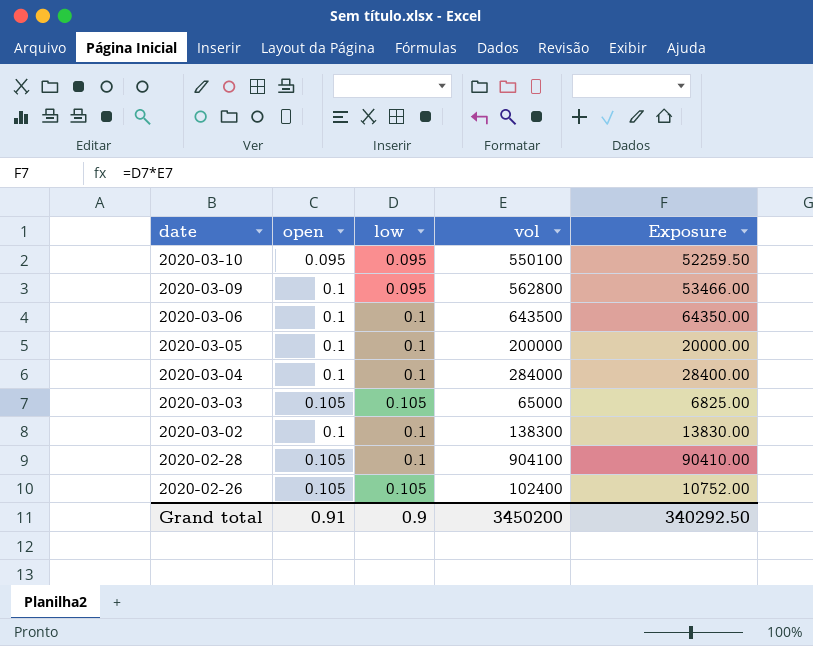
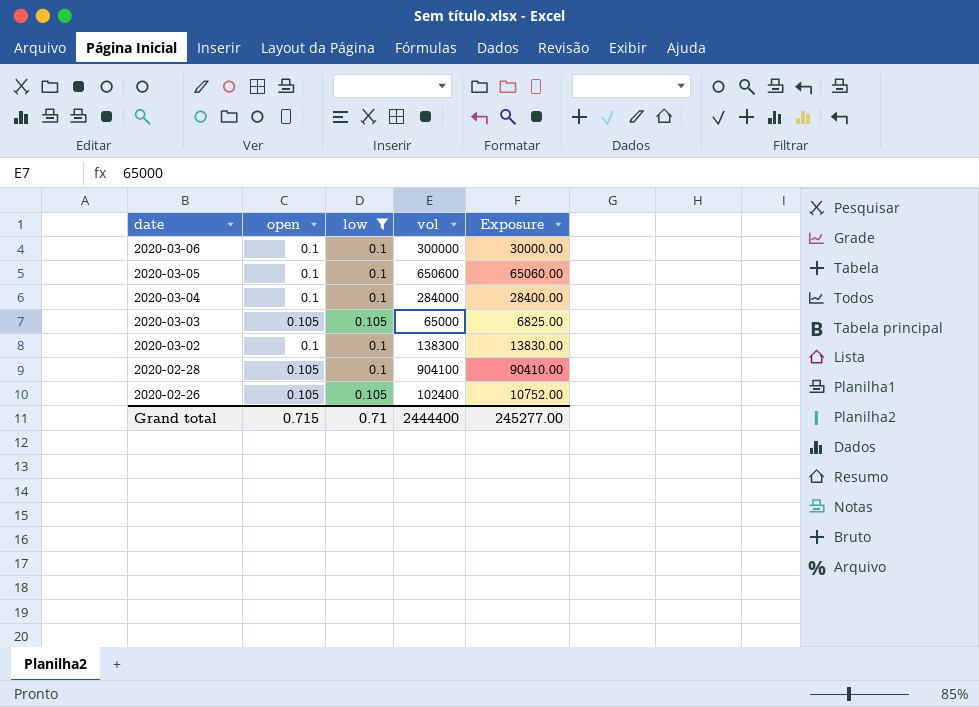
filter: none -> low != 0.095
2020-03-06 | vol: 643500 -> 300000
2020-03-06 | Exposure: 64350.00 -> 30000.00
2020-03-05 | vol: 200000 -> 650600
2020-03-05 | Exposure: 20000.00 -> 65060.00
Grand total | open: 0.91 -> 0.715
Grand total | low: 0.9 -> 0.71
Grand total | vol: 3450200 -> 2444400
Grand total | Exposure: 340292.50 -> 245277.00

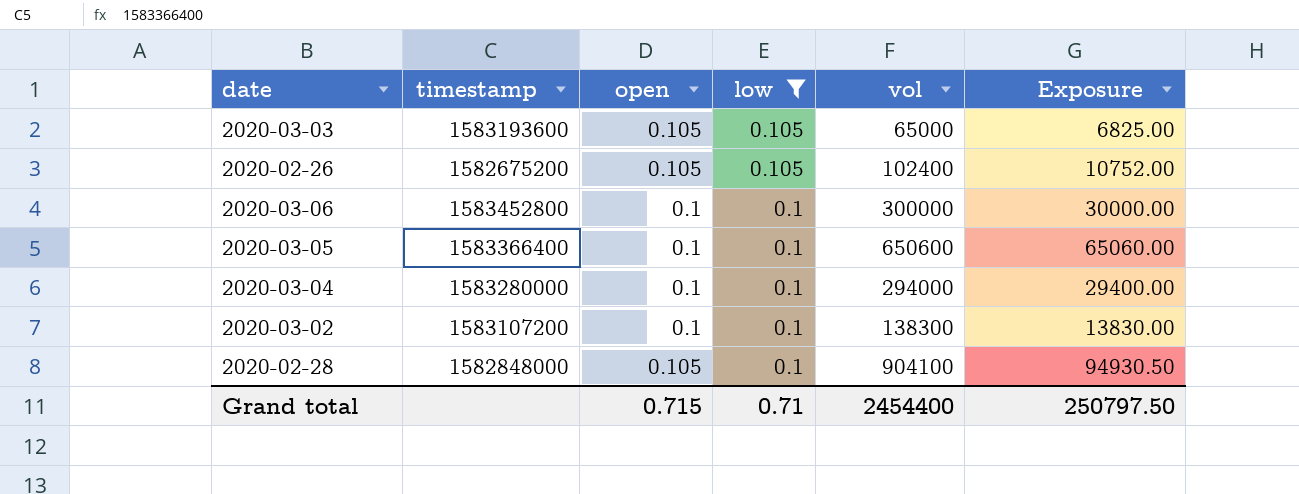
row order: date descending -> low descending
column timestamp | position: none -> 2
column Exposure | formula: [low] * [vol] -> [open] * [vol]
2020-03-04 | vol: 284000 -> 294000
Grand total | vol: 2444400 -> 2454400
Grand total | Exposure: 245277.00 -> 250797.50

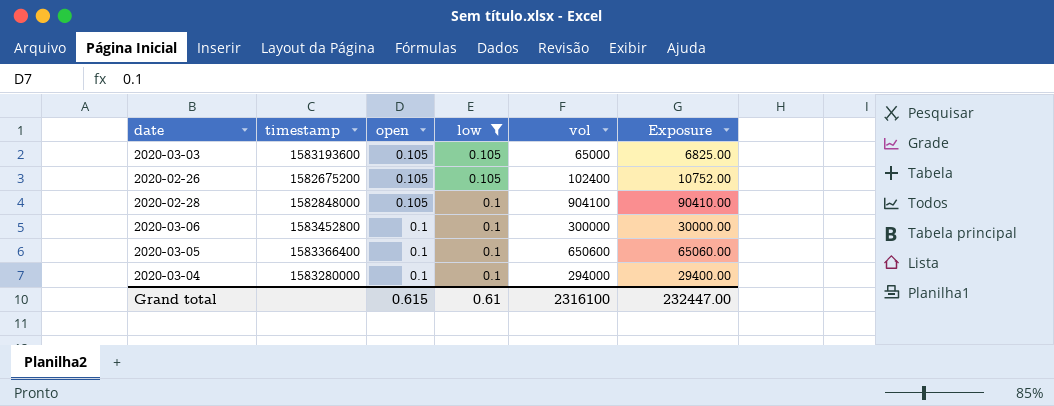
row order: low descending -> open descending
column Exposure | formula: [open] * [vol] -> [low] * [vol]
row 2020-03-02: 1583107200 | 0.1 | 0.1 | 138300 | 13830.00 -> none
Grand total | open: 0.715 -> 0.615
Grand total | low: 0.71 -> 0.61
Grand total | vol: 2454400 -> 2316100
Grand total | Exposure: 250797.50 -> 232447.00

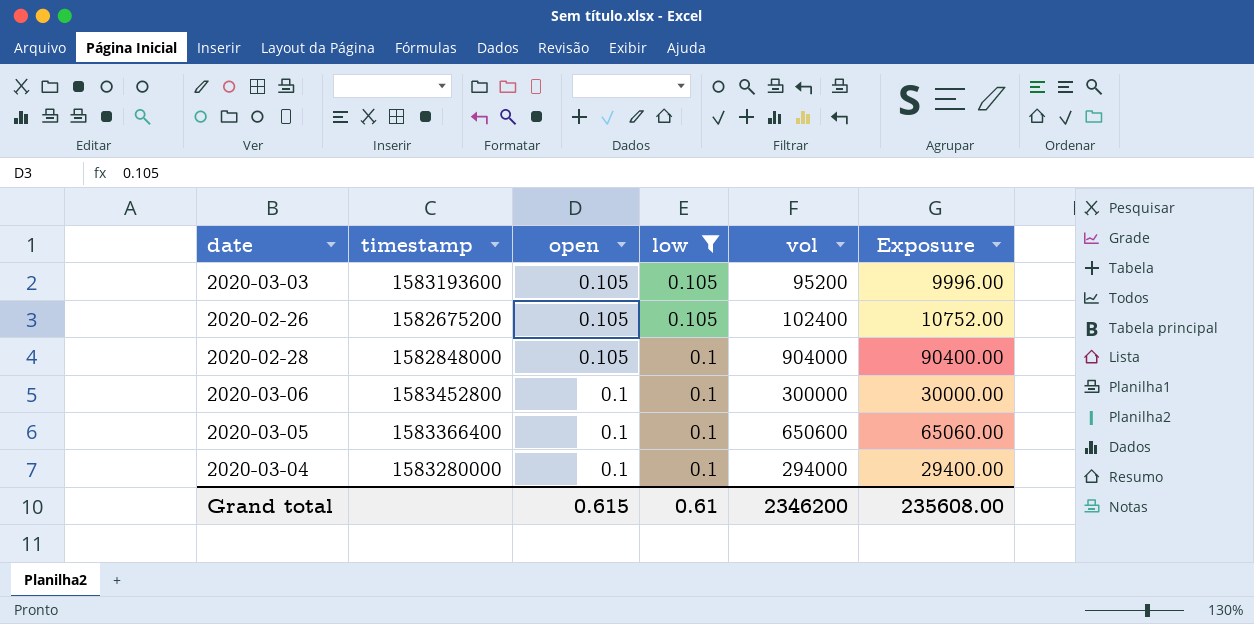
2020-03-03 | vol: 65000 -> 95200
2020-03-03 | Exposure: 6825.00 -> 9996.00
2020-02-28 | vol: 904100 -> 904000
2020-02-28 | Exposure: 90410.00 -> 90400.00
Grand total | vol: 2316100 -> 2346200
Grand total | Exposure: 232447.00 -> 235608.00

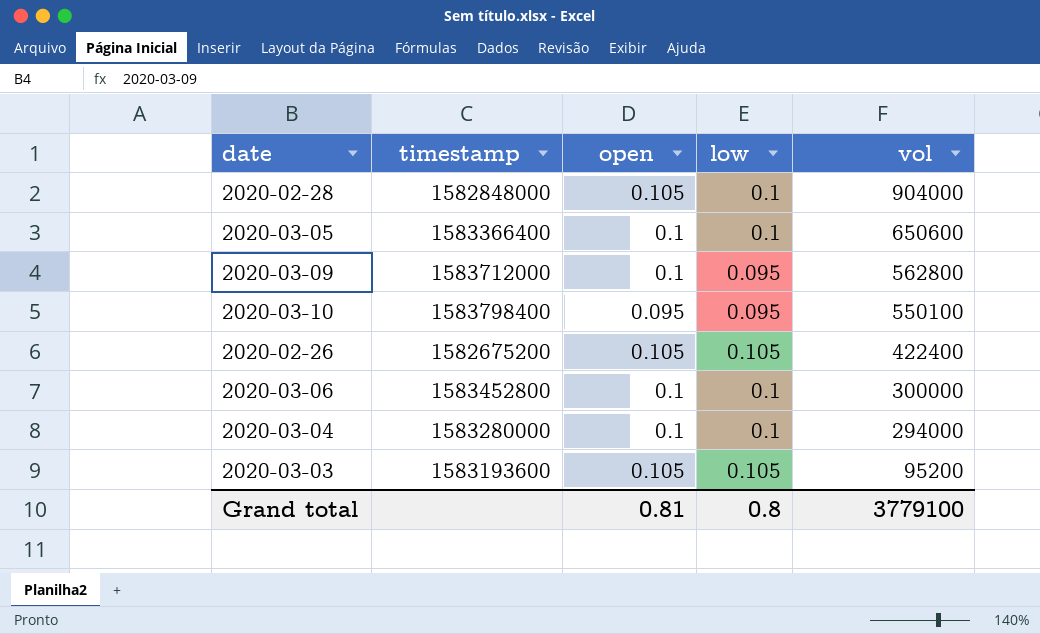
filter: low != 0.095 -> none
row order: open descending -> vol descending
column Exposure | formula: [low] * [vol] -> none
2020-02-26 | vol: 102400 -> 422400
Grand total | open: 0.615 -> 0.81
Grand total | low: 0.61 -> 0.8
Grand total | vol: 2346200 -> 3779100

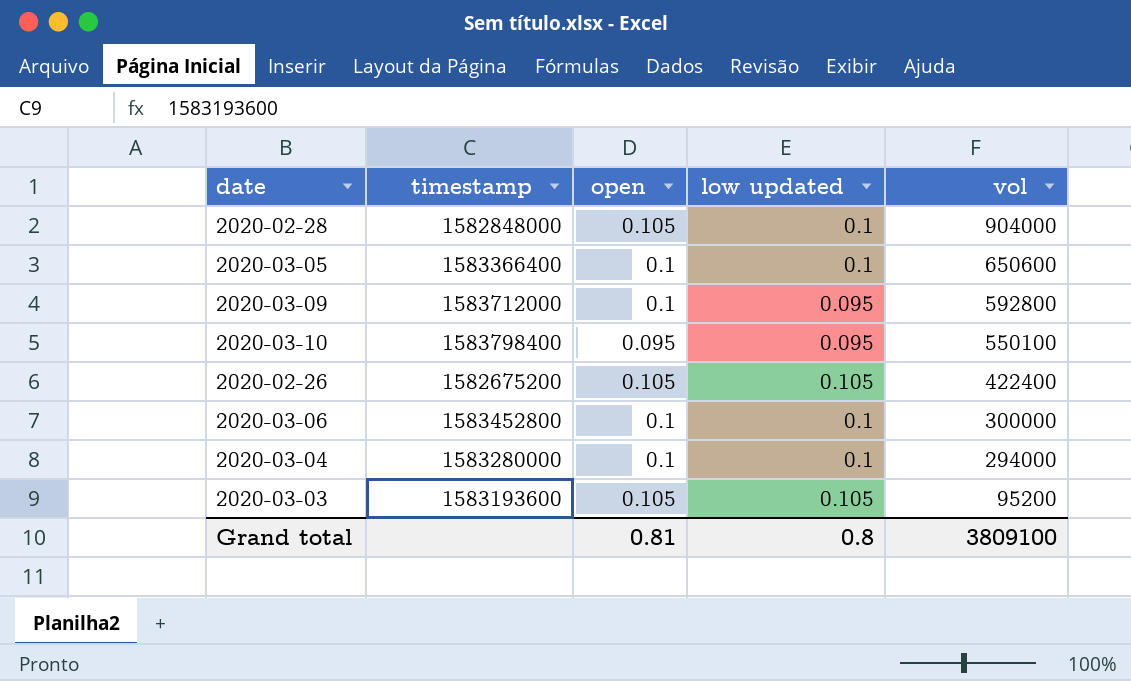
column name: low -> low updated
2020-03-09 | vol: 562800 -> 592800
Grand total | vol: 3779100 -> 3809100

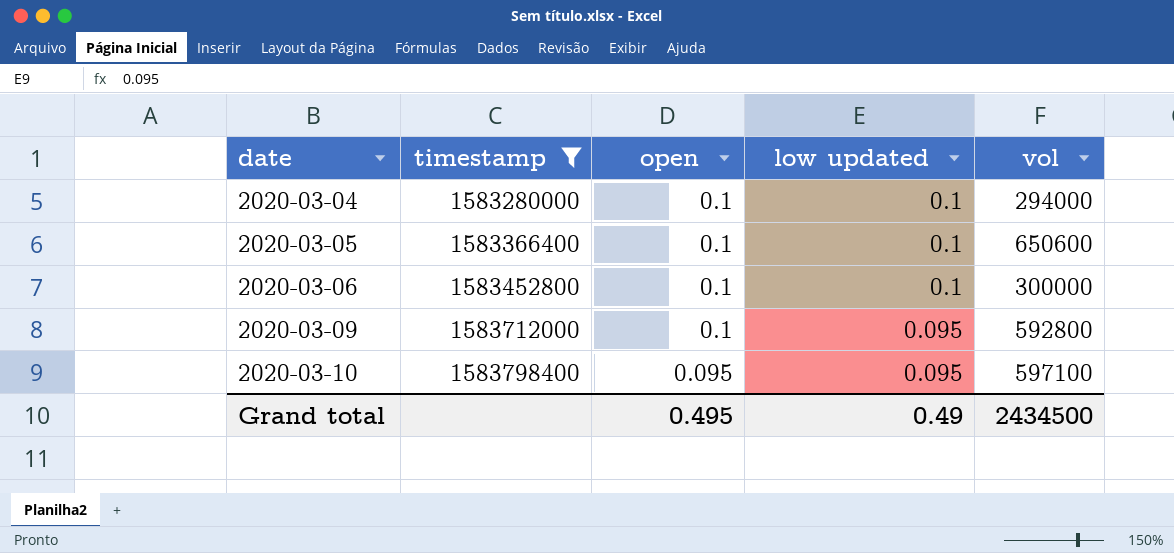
filter: none -> timestamp >= 1583280000
row order: vol descending -> date ascending
2020-03-10 | vol: 550100 -> 597100
Grand total | open: 0.81 -> 0.495
Grand total | low updated: 0.8 -> 0.49
Grand total | vol: 3809100 -> 2434500

